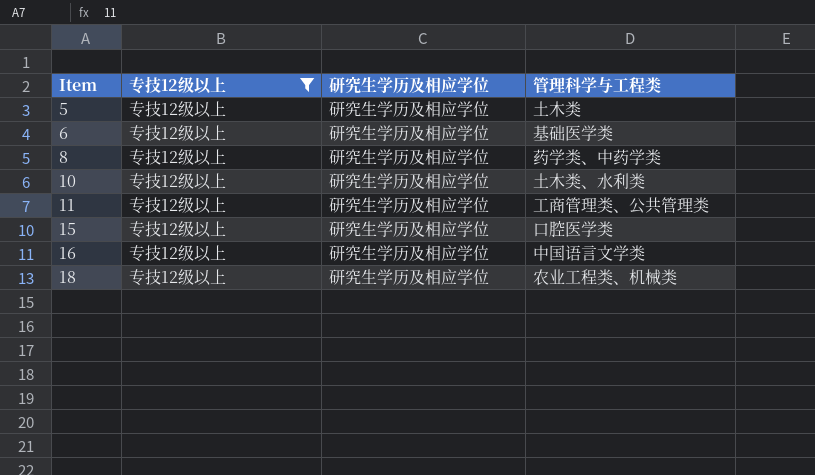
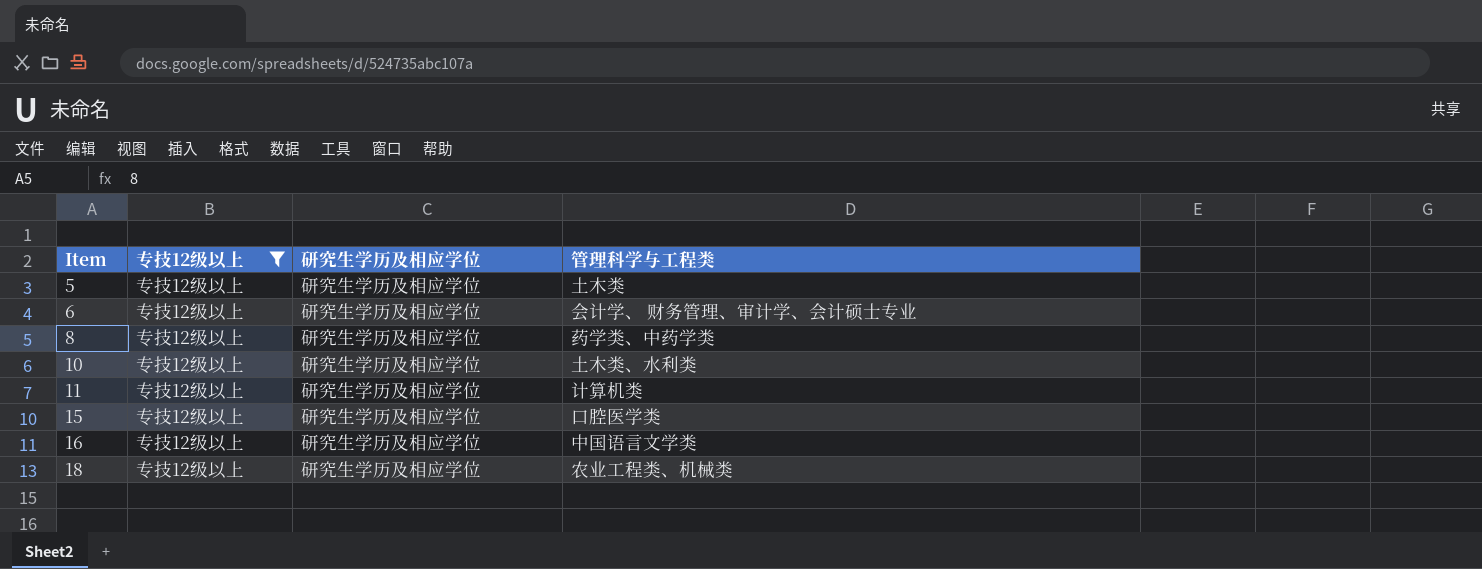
6 | 管理科学与工程类: 基础医学类 -> 会计学、 财务管理、审计学、会计硕士专业
11 | 管理科学与工程类: 工商管理类、公共管理类 -> 计算机类

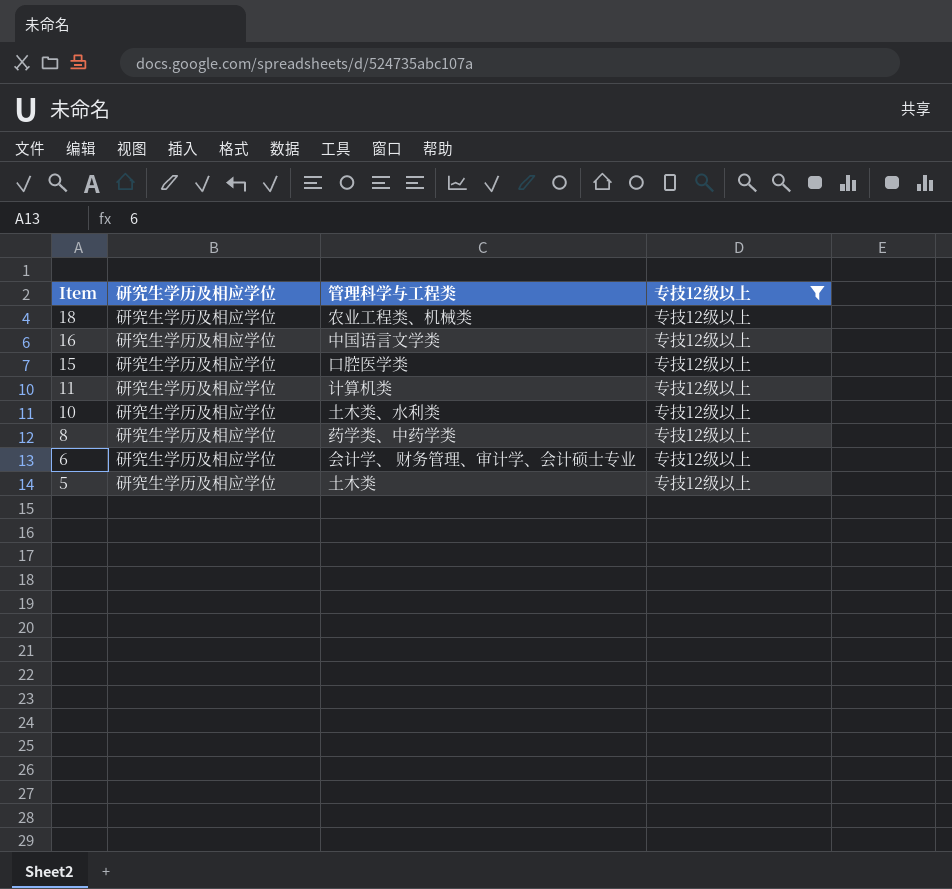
row order: Item ascending -> Item descending
column 专技12级以上 | position: 2 -> 4

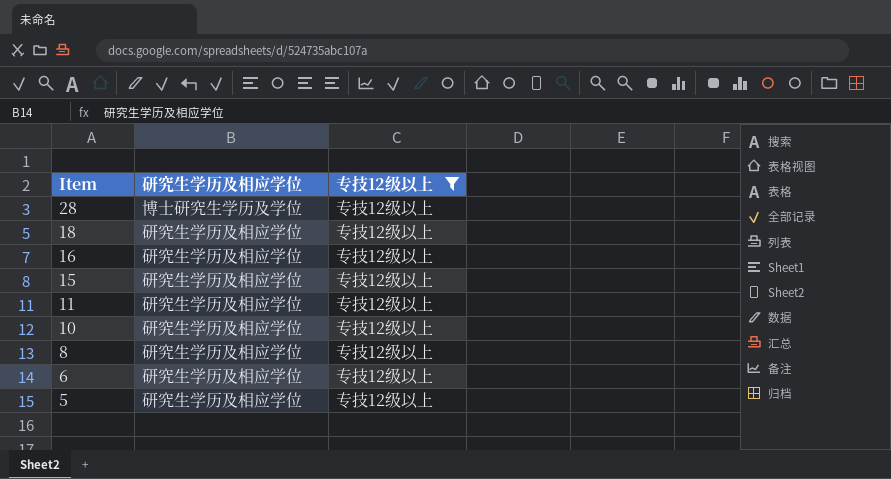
column 管理科学与工程类 | position: 3 -> none
row 28: none -> 博士研究生学历及学位 | 专技12级以上

